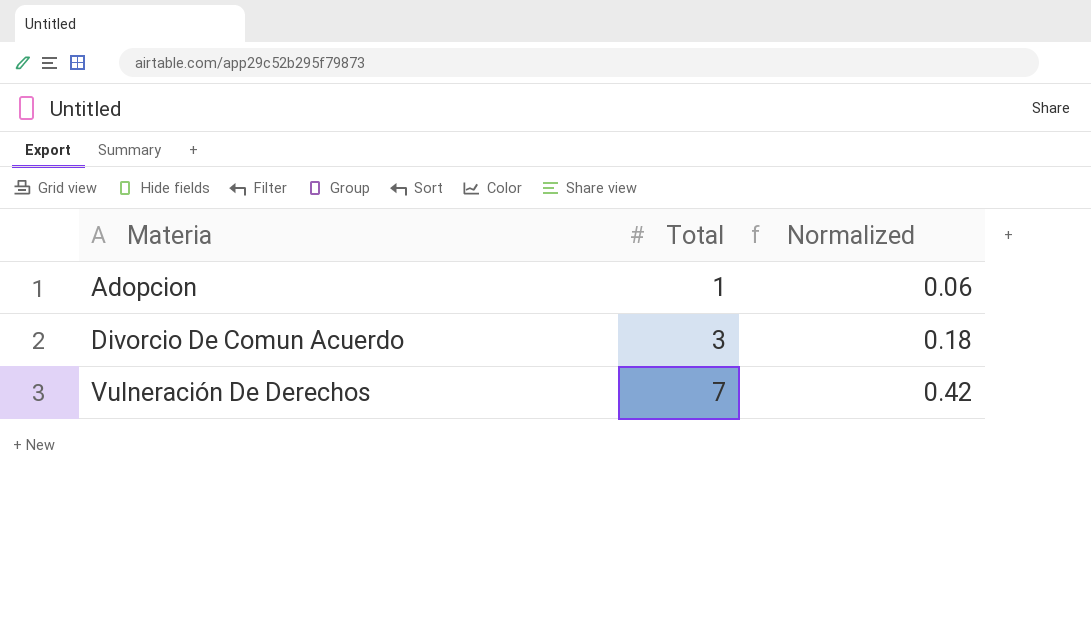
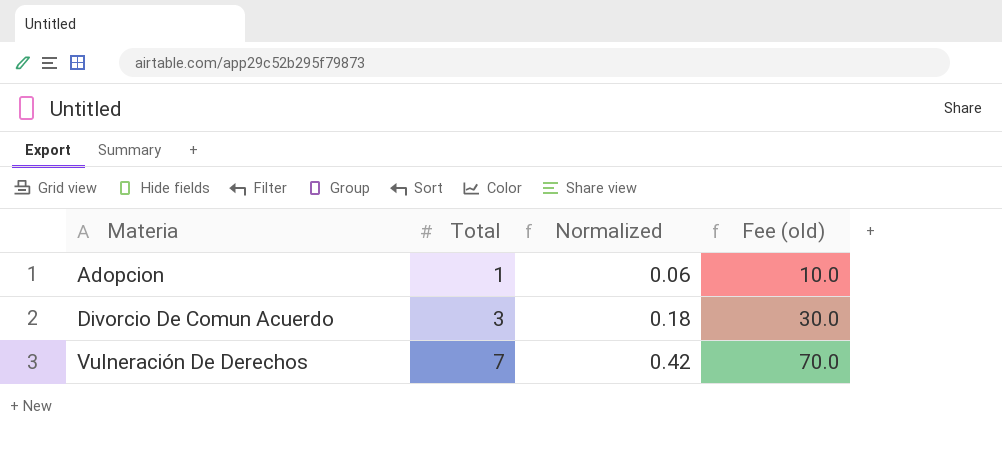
column Fee (old) | formula: none -> [Total] * 10

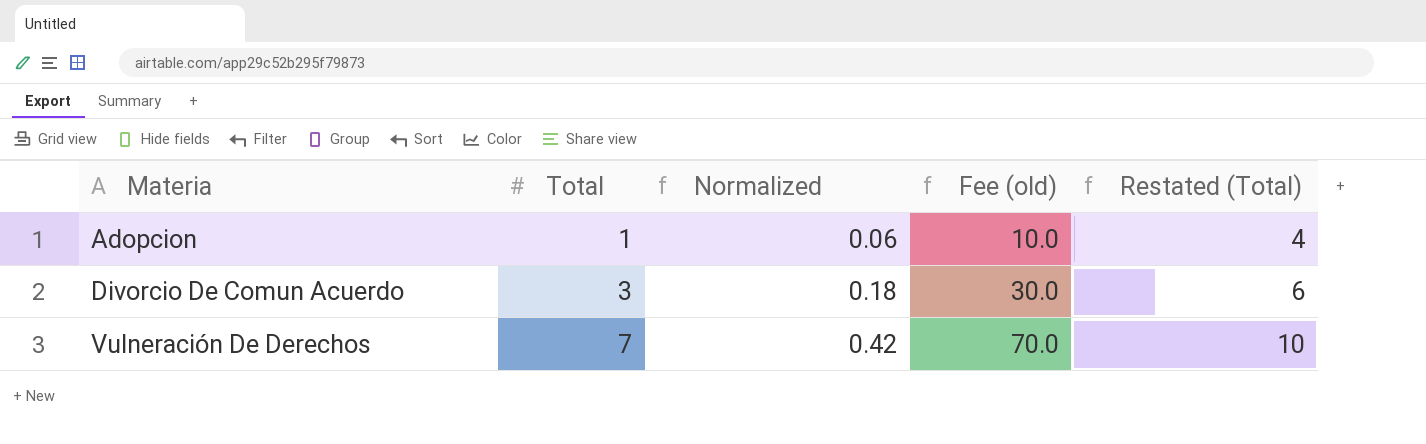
column Restated (Total) | formula: none -> [Total] + 3

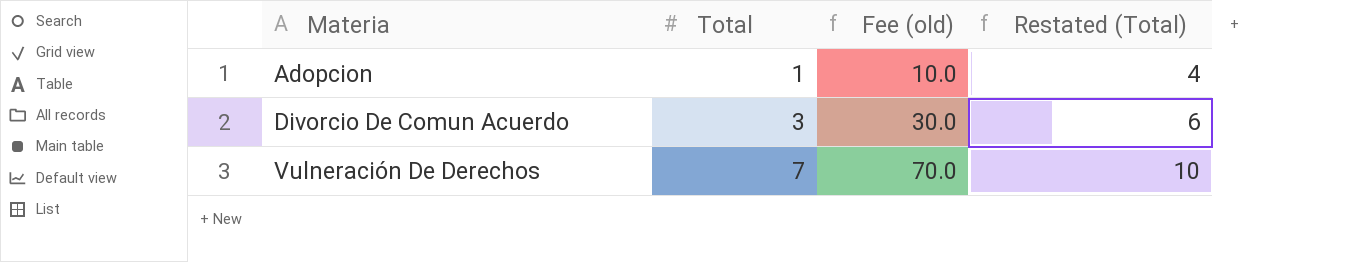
column Normalized | formula: [Total] * 0.06 -> none

